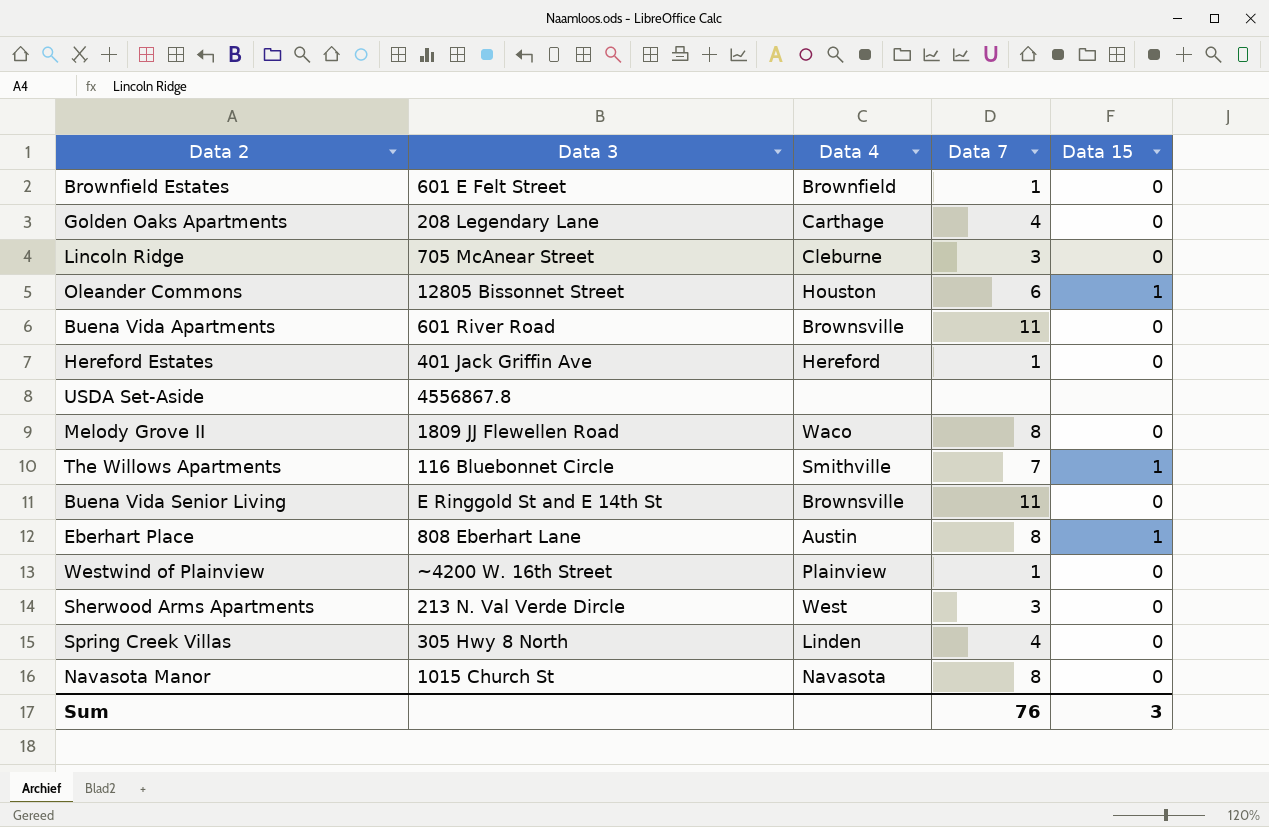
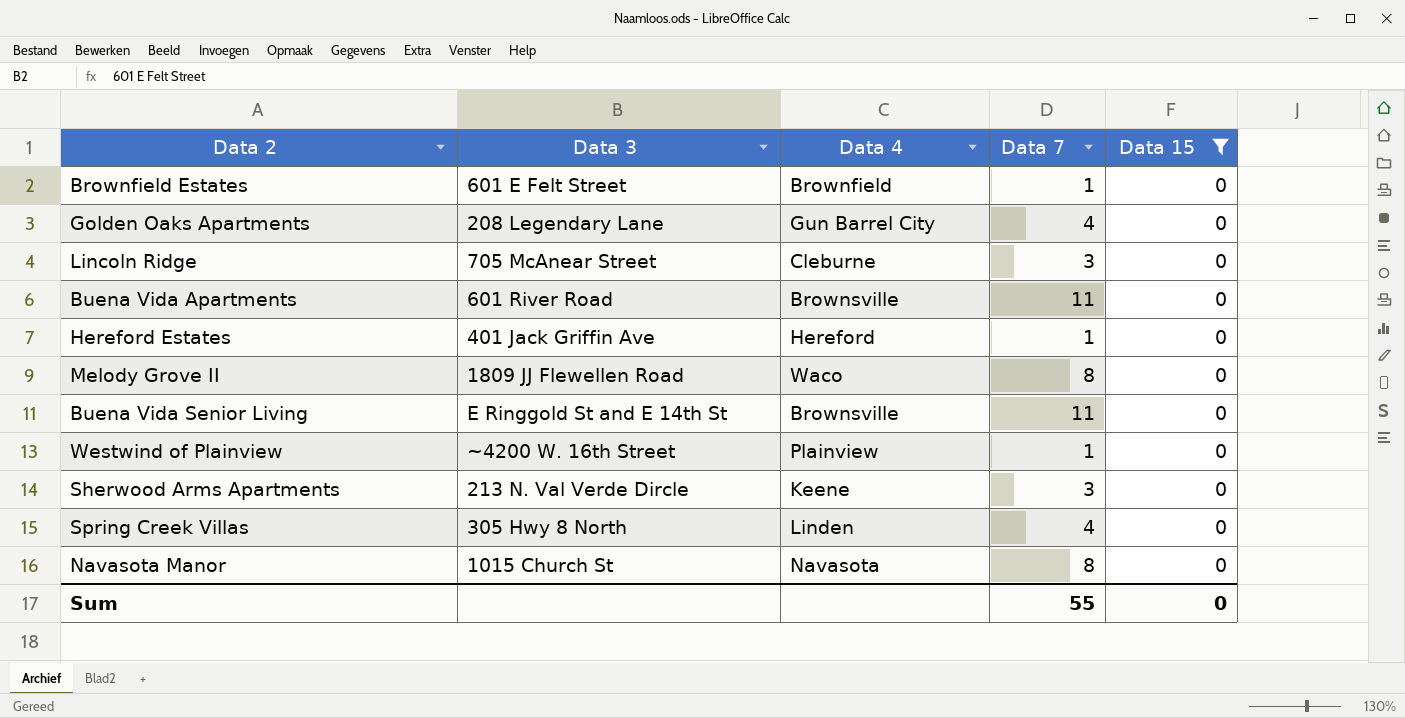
filter: none -> Data 15 = 0
Golden Oaks Apartments | Data 4: Carthage -> Gun Barrel City
Sherwood Arms Apartments | Data 4: West -> Keene
Sum | Data 7: 76 -> 55
Sum | Data 15: 3 -> 0

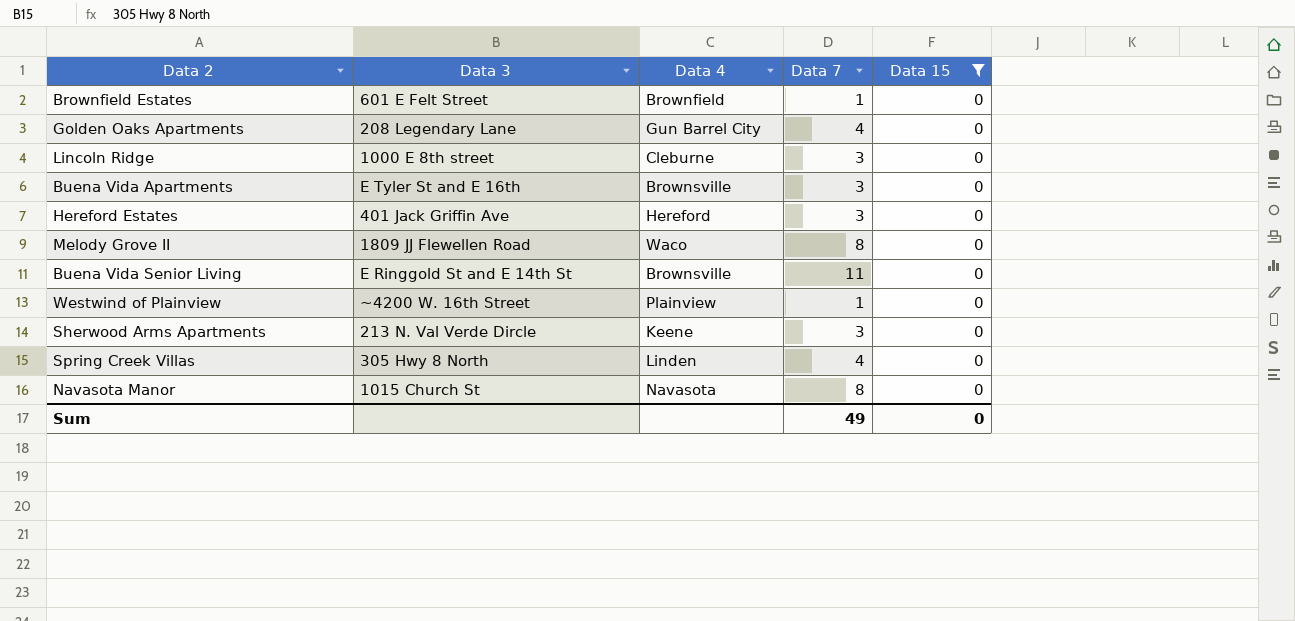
Lincoln Ridge | Data 3: 705 McAnear Street -> 1000 E 8th street
Buena Vida Apartments | Data 3: 601 River Road -> E Tyler St and E 16th
Buena Vida Apartments | Data 7: 11 -> 3
Hereford Estates | Data 7: 1 -> 3
Sum | Data 7: 55 -> 49

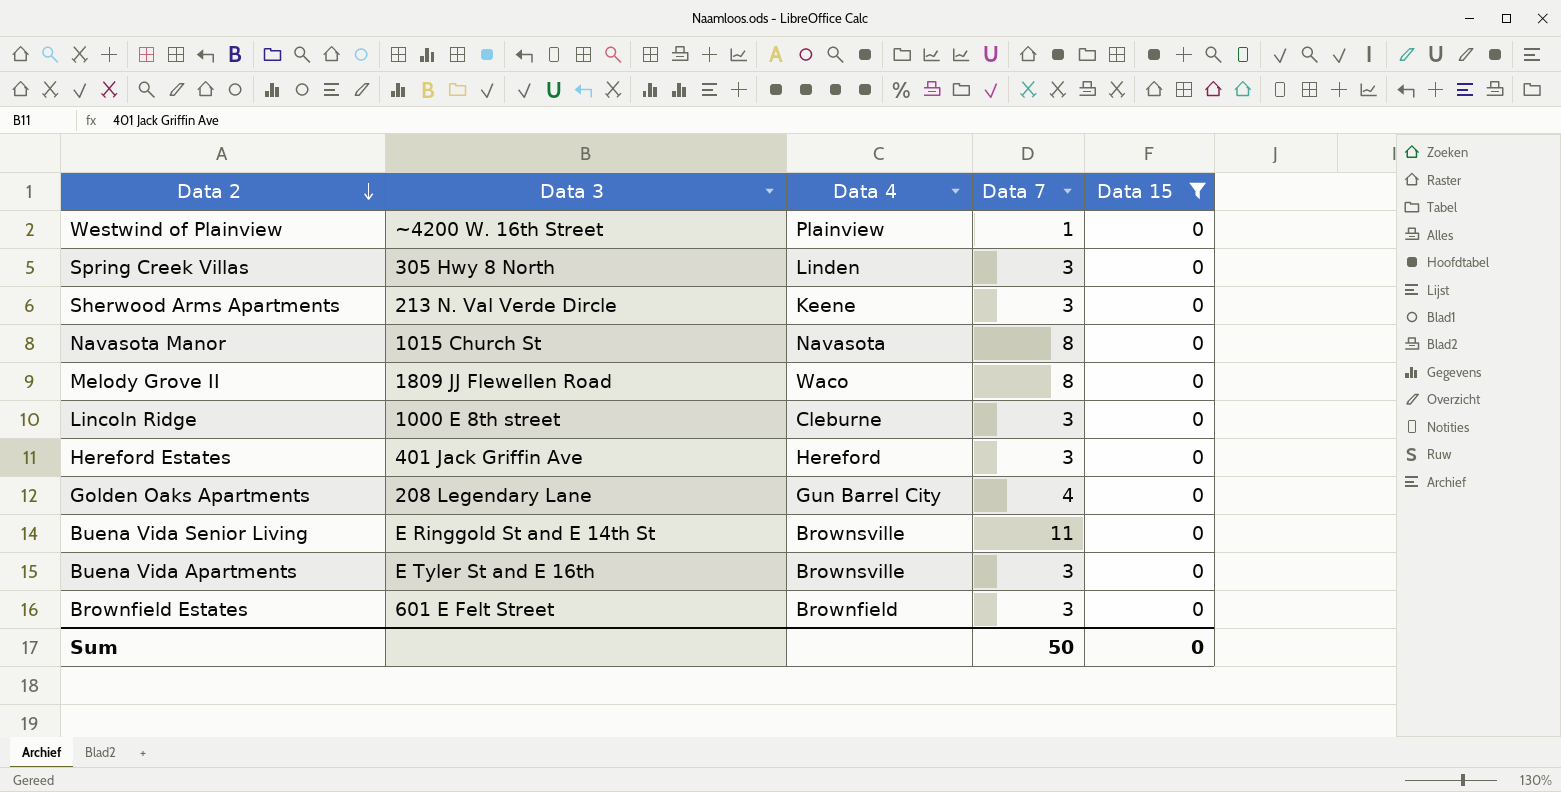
row order: none -> Data 2 descending
Spring Creek Villas | Data 7: 4 -> 3
Brownfield Estates | Data 7: 1 -> 3
Sum | Data 7: 49 -> 50

